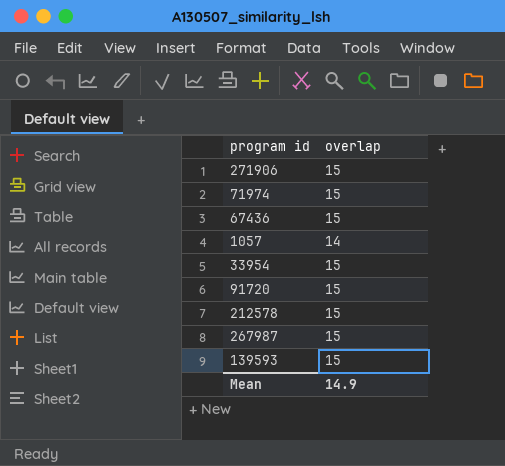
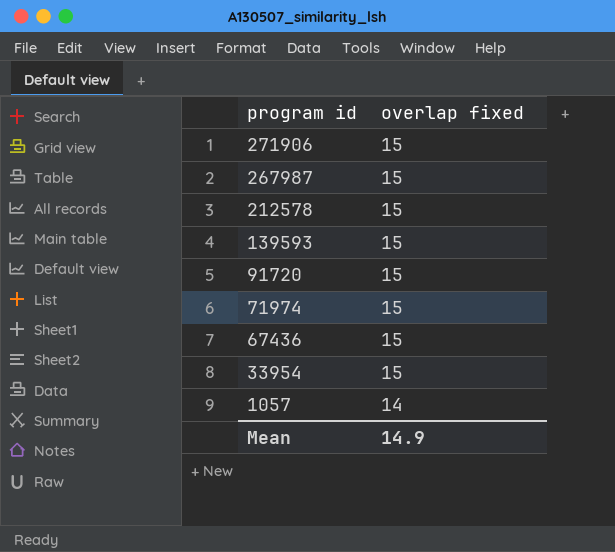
row order: none -> program id descending
column name: overlap -> overlap fixed

